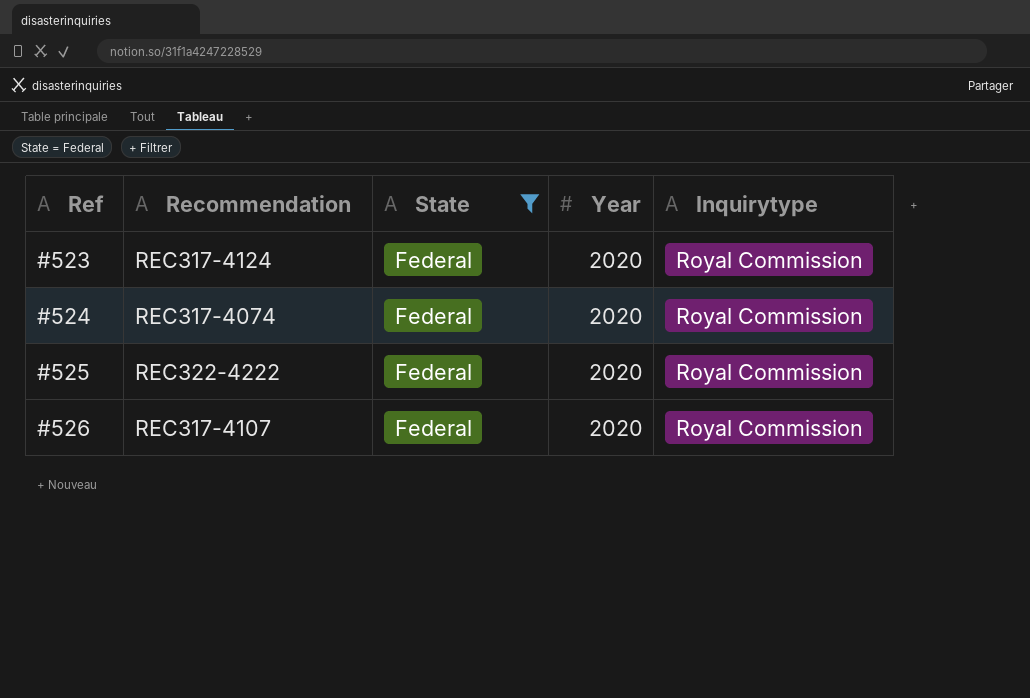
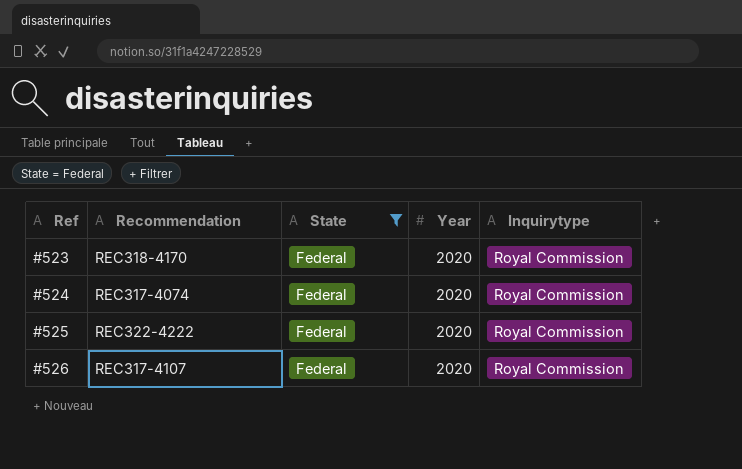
#523 | Recommendation: REC317-4124 -> REC318-4170

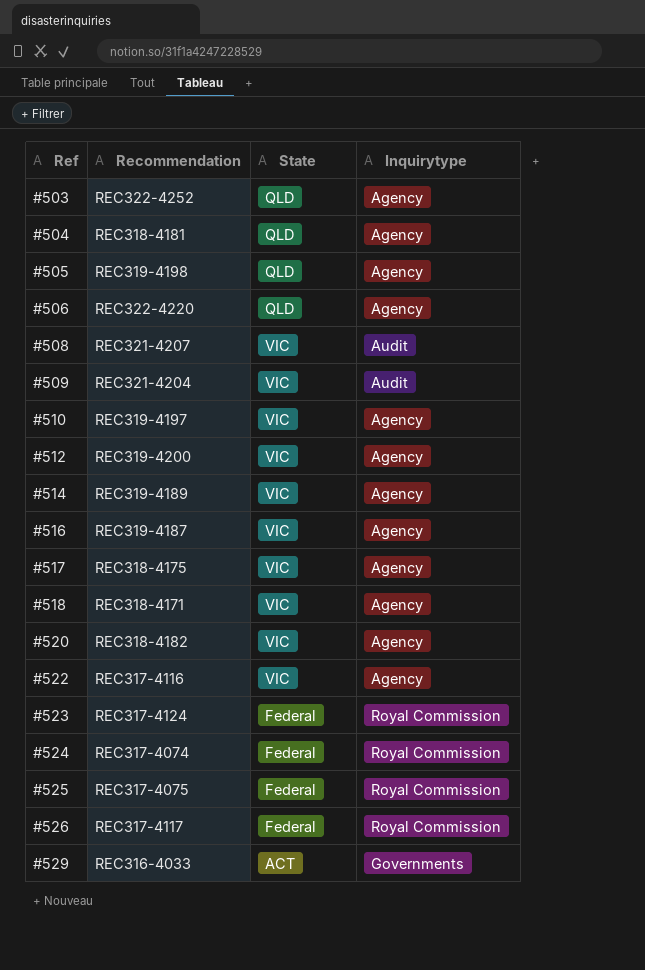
filter: State = Federal -> none
column Year | position: 4 -> none
#523 | Recommendation: REC318-4170 -> REC317-4124
#525 | Recommendation: REC322-4222 -> REC317-4075
#526 | Recommendation: REC317-4107 -> REC317-4117

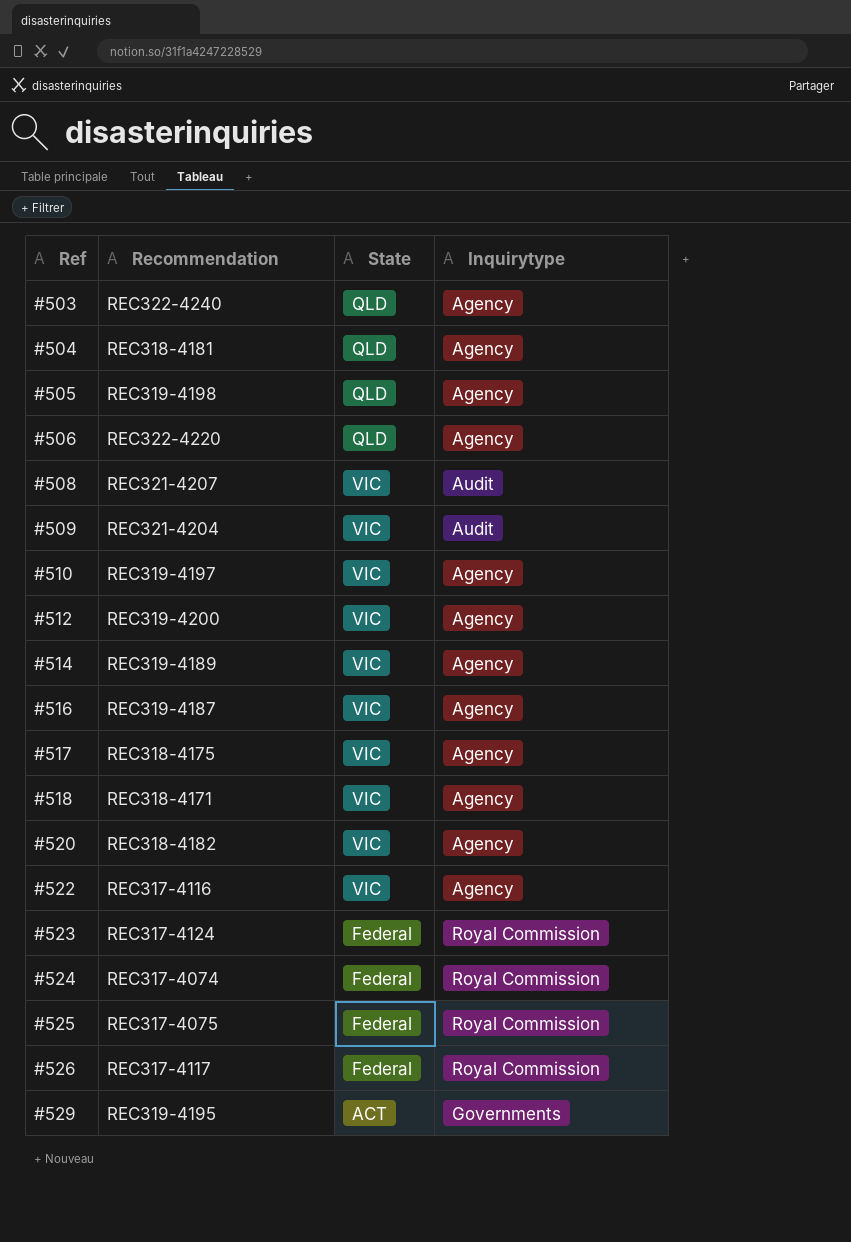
#503 | Recommendation: REC322-4252 -> REC322-4240
#529 | Recommendation: REC316-4033 -> REC319-4195

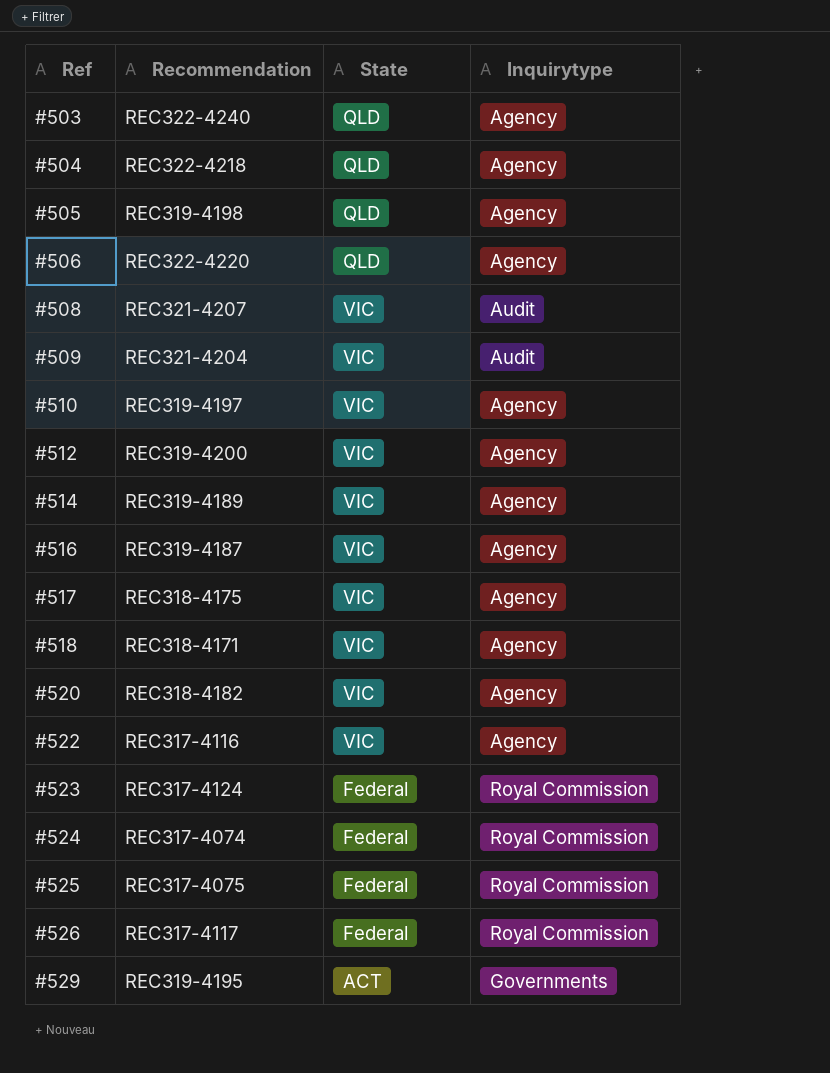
#504 | Recommendation: REC318-4181 -> REC322-4218

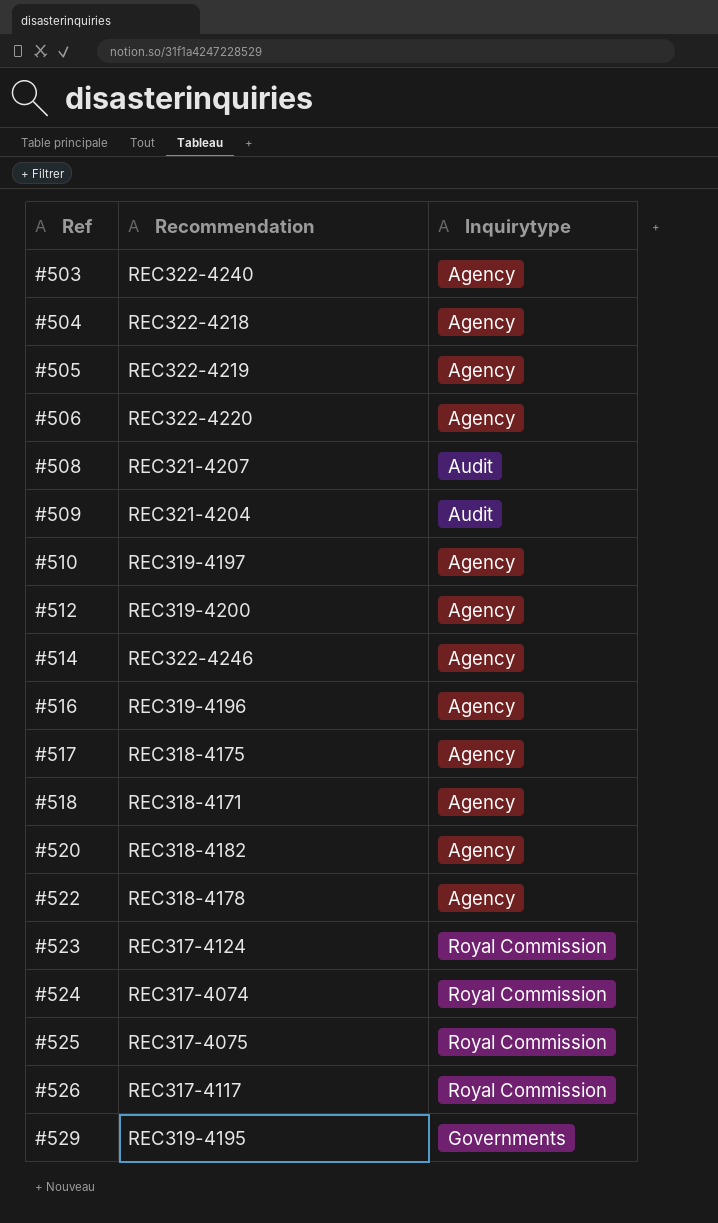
column State | position: 3 -> none
#505 | Recommendation: REC319-4198 -> REC322-4219
#514 | Recommendation: REC319-4189 -> REC322-4246
#516 | Recommendation: REC319-4187 -> REC319-4196
#522 | Recommendation: REC317-4116 -> REC318-4178

